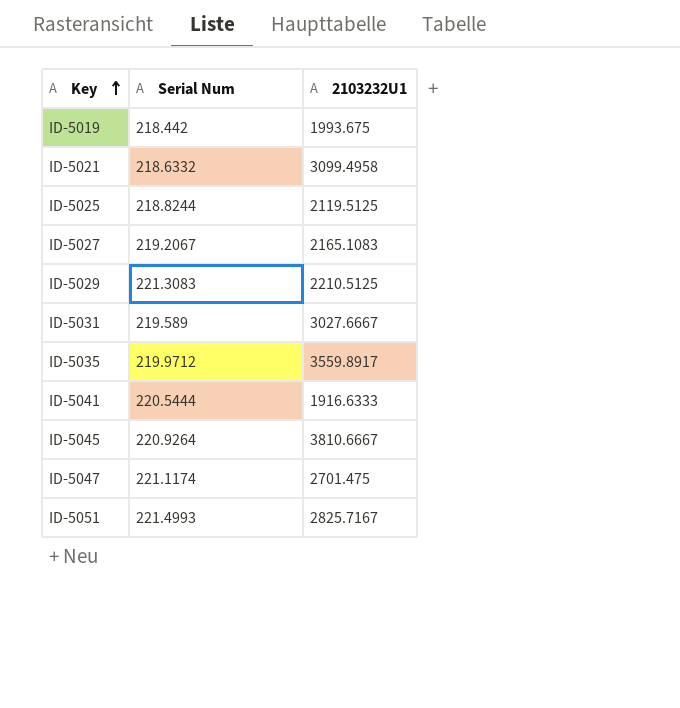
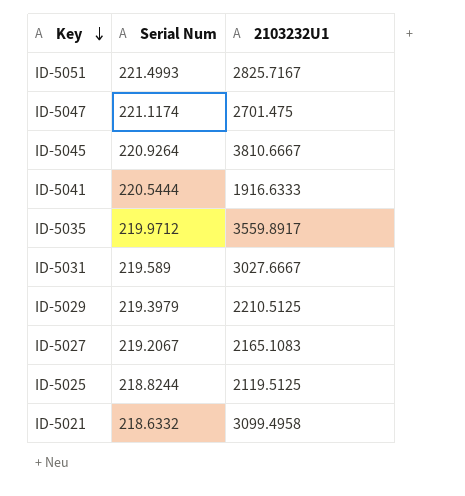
row order: Key ascending -> Key descending
row ID-5019: 218.442 | 1993.675 -> none
ID-5029 | Serial Num: 221.3083 -> 219.3979

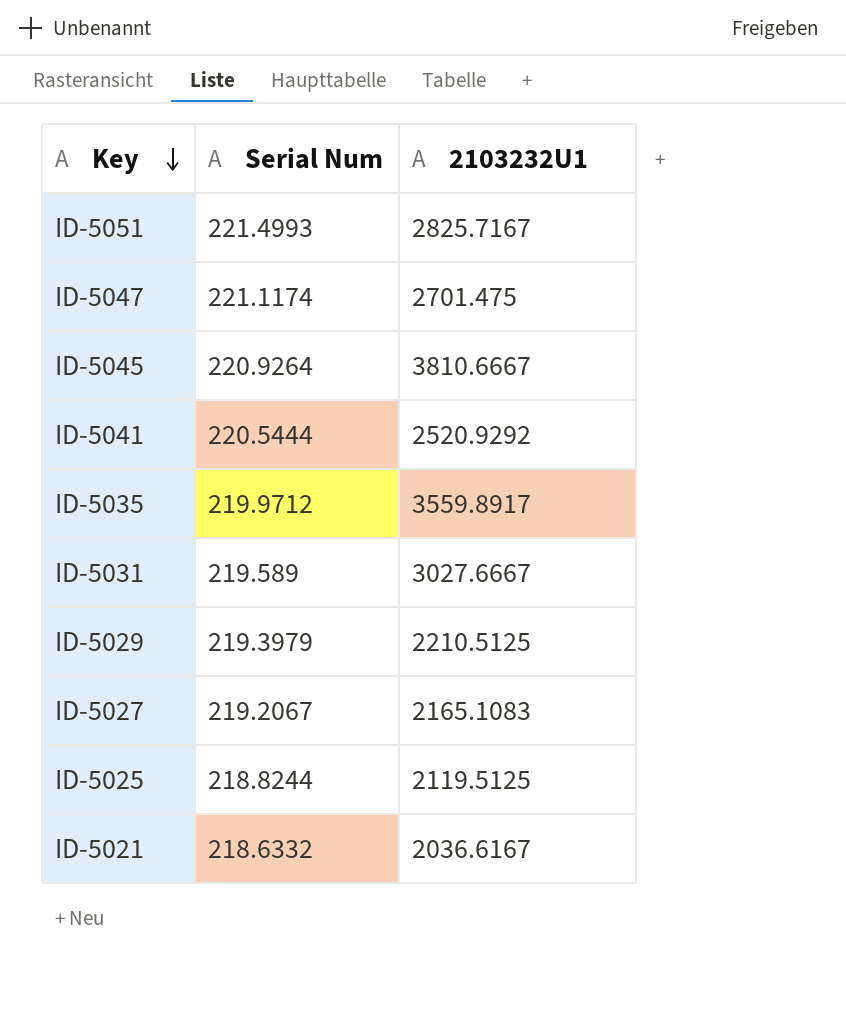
ID-5041 | 2103232U1: 1916.6333 -> 2520.9292
ID-5021 | 2103232U1: 3099.4958 -> 2036.6167

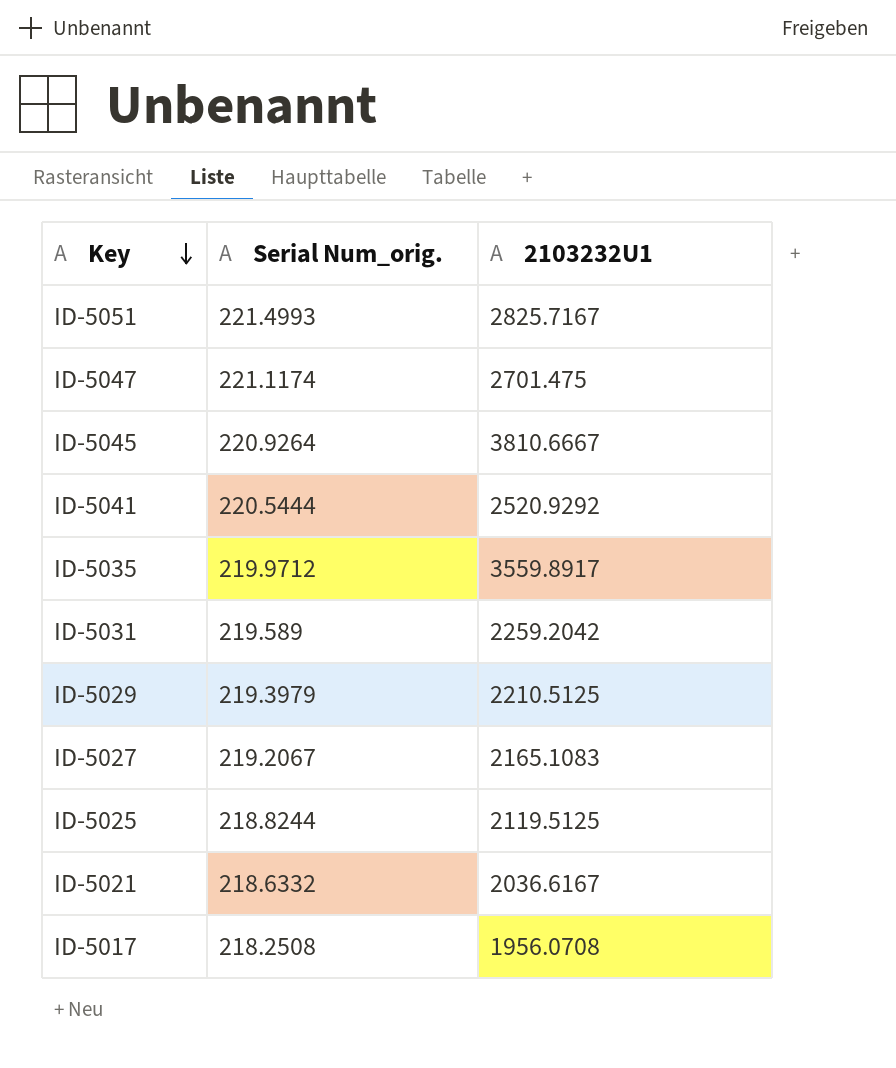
column name: Serial Num -> Serial Num_orig.
ID-5031 | 2103232U1: 3027.6667 -> 2259.2042
row ID-5017: none -> 218.2508 | 1956.0708

